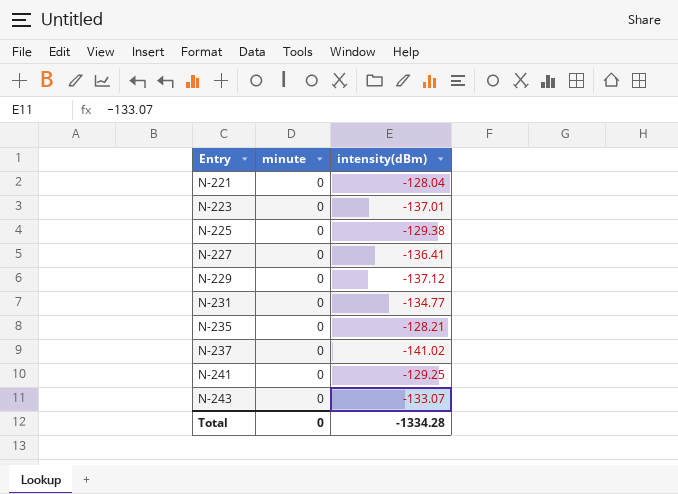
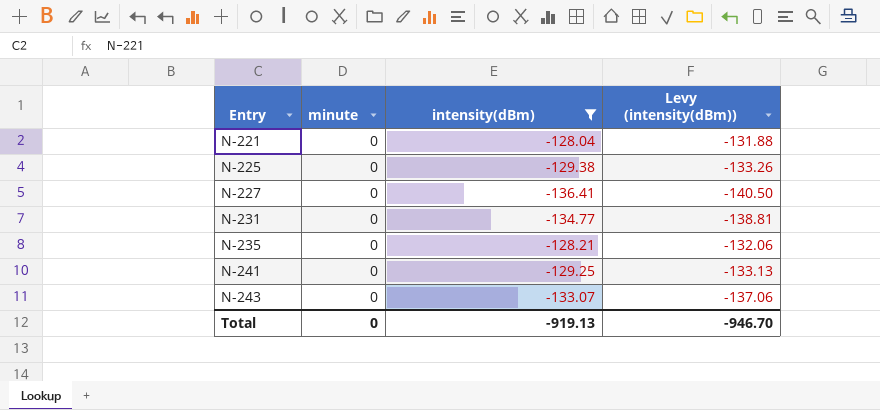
filter: none -> intensity(dBm) >= -136.41
column Levy (intensity(dBm)) | formula: none -> [intensity(dBm)] * 1.03
Total | intensity(dBm): -1334.28 -> -919.13

